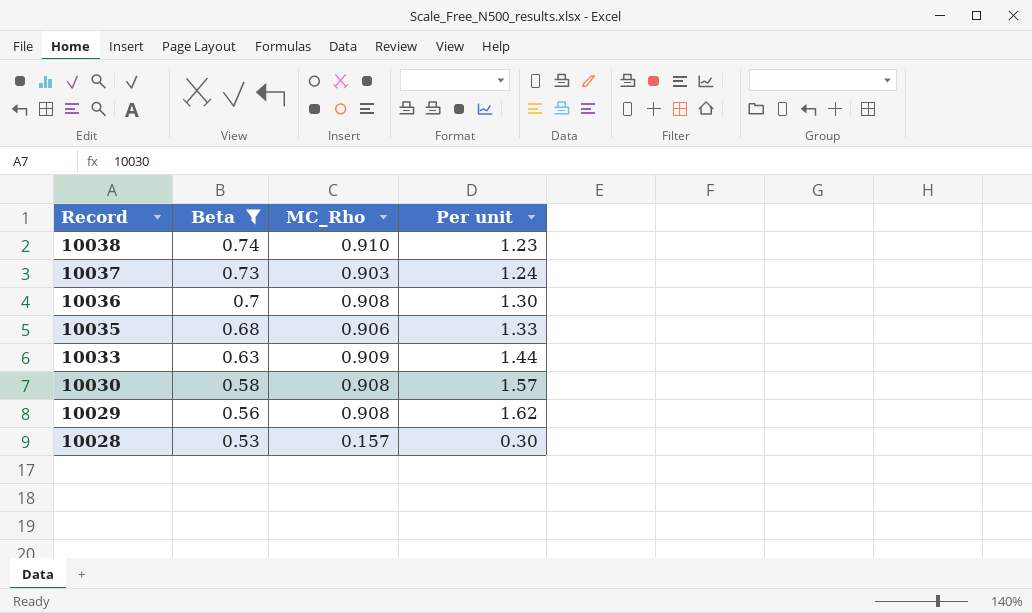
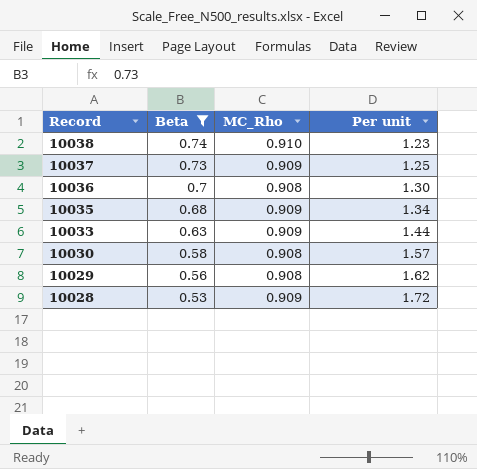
10037 | MC_Rho: 0.903 -> 0.909
10037 | Per unit: 1.24 -> 1.25
10035 | MC_Rho: 0.906 -> 0.909
10035 | Per unit: 1.33 -> 1.34
10028 | MC_Rho: 0.157 -> 0.909
10028 | Per unit: 0.30 -> 1.72

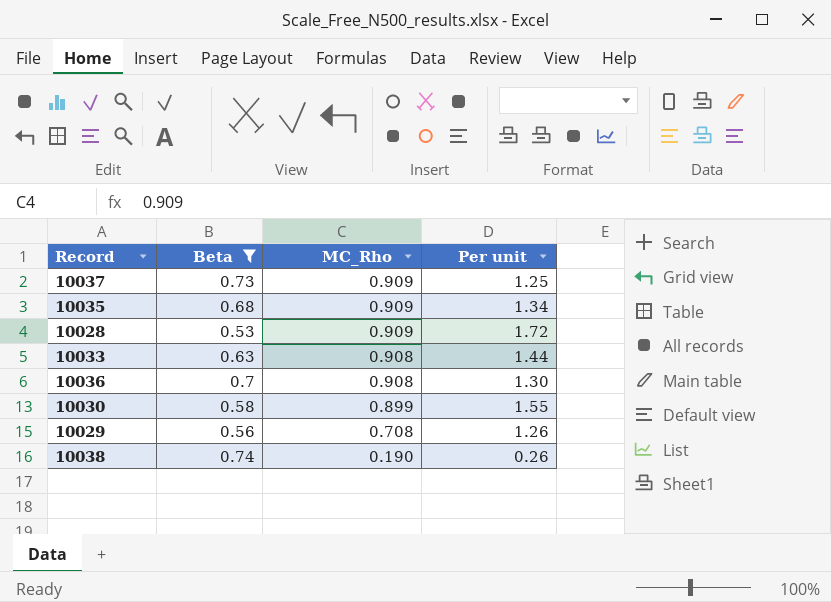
row order: Record descending -> MC_Rho descending
10033 | MC_Rho: 0.909 -> 0.908
10030 | MC_Rho: 0.908 -> 0.899
10030 | Per unit: 1.57 -> 1.55
10029 | MC_Rho: 0.908 -> 0.708
10029 | Per unit: 1.62 -> 1.26
10038 | MC_Rho: 0.910 -> 0.190
10038 | Per unit: 1.23 -> 0.26

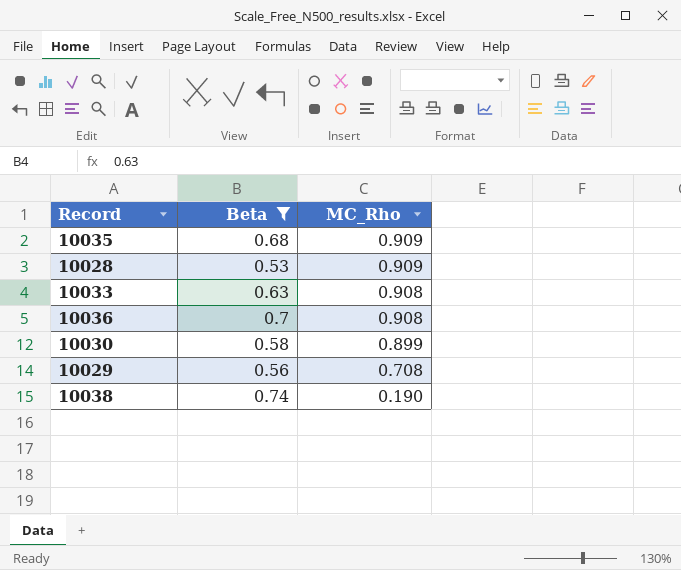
column Per unit | formula: [MC_Rho] / [Beta] -> none
row 10037: 0.73 | 0.909 | 1.25 -> none

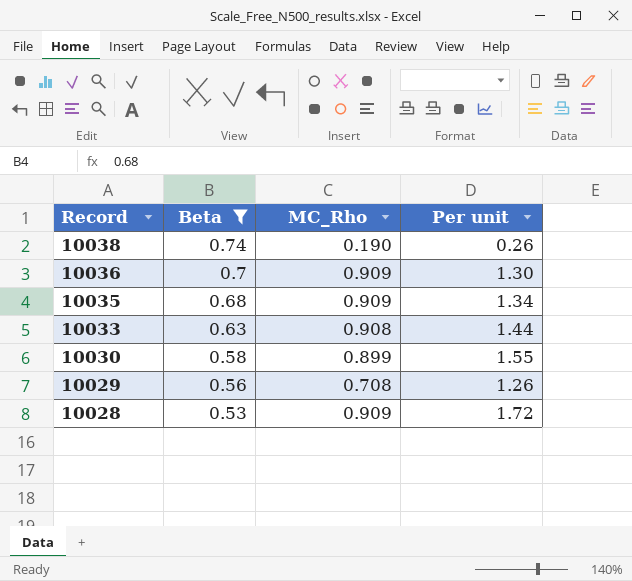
row order: MC_Rho descending -> Record descending
column Per unit | formula: none -> [MC_Rho] / [Beta]
10036 | MC_Rho: 0.908 -> 0.909

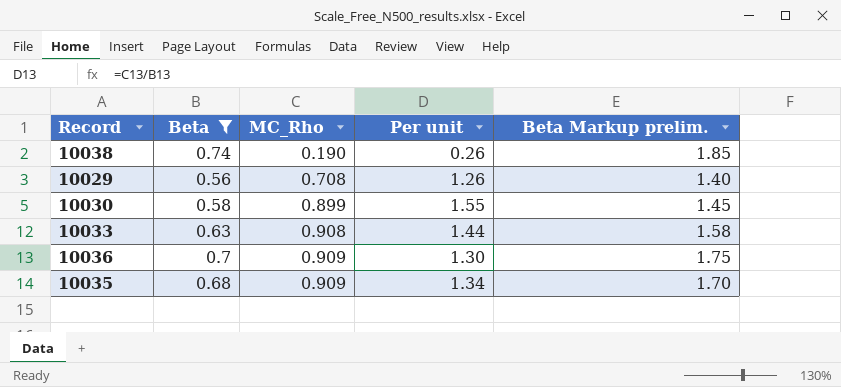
row order: Record descending -> MC_Rho ascending
column Beta Markup prelim. | formula: none -> [Beta] * 2.5
row 10028: 0.53 | 0.909 | 1.72 -> none

